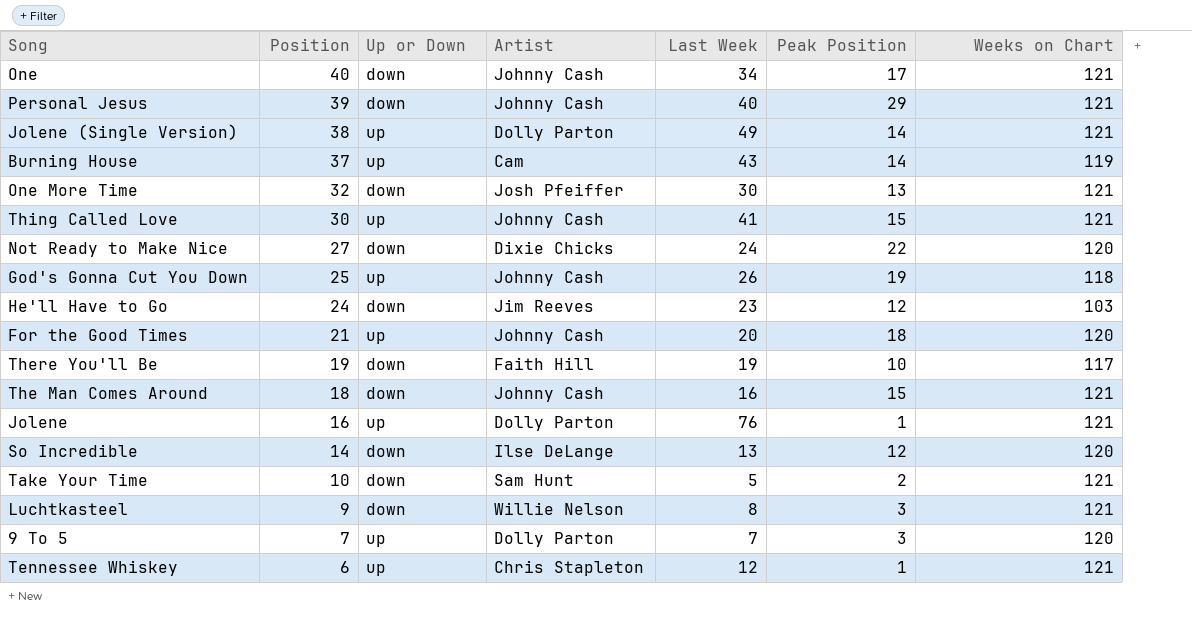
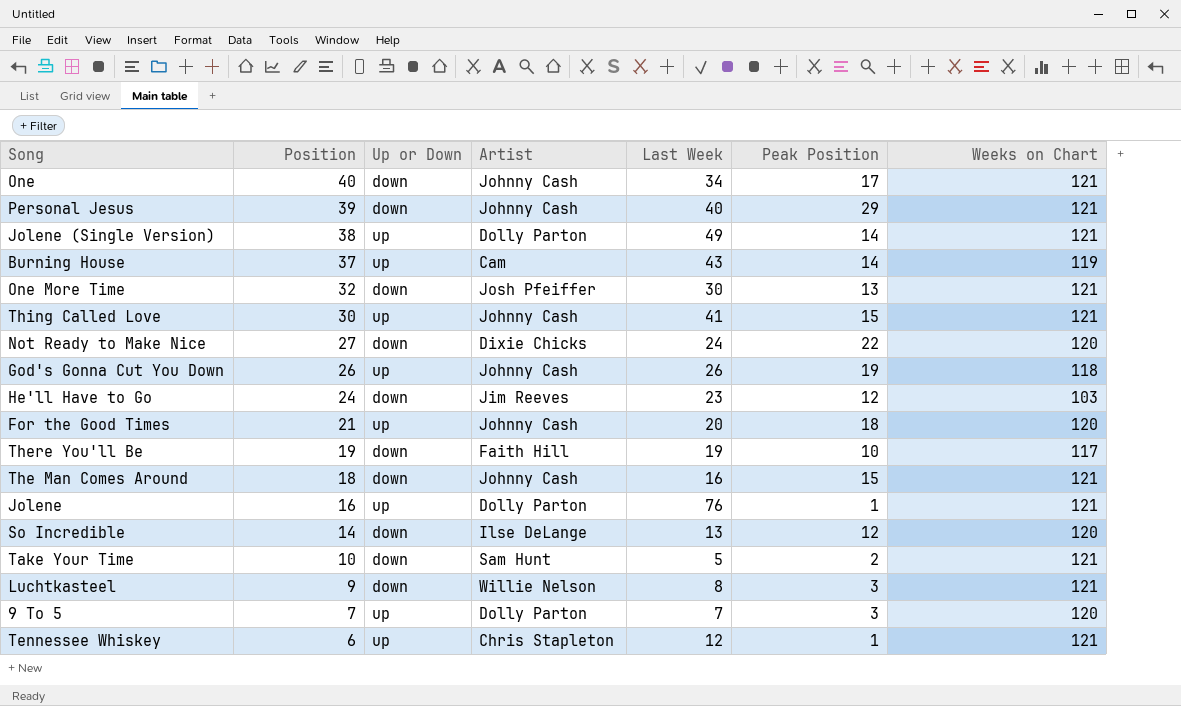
God's Gonna Cut You Down | Position: 25 -> 26

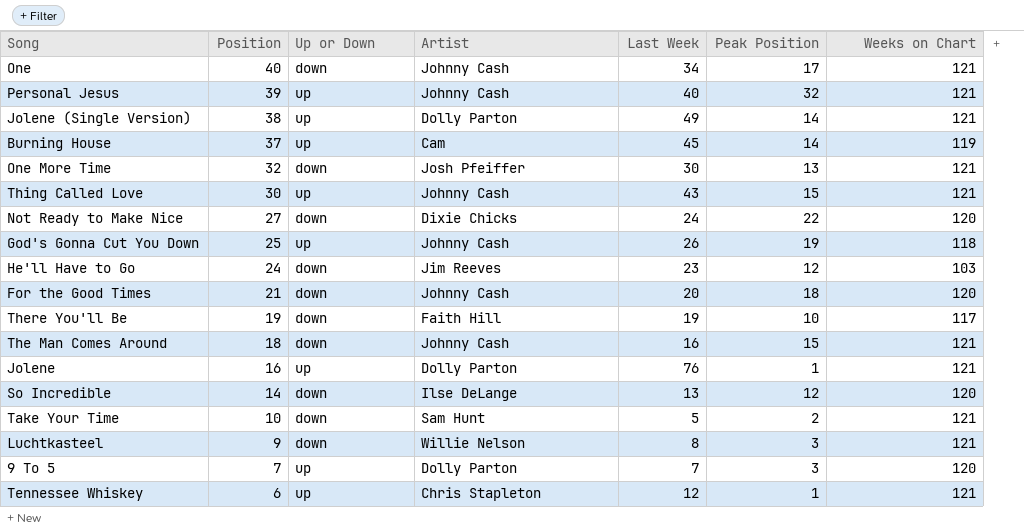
Personal Jesus | Up or Down: down -> up
Personal Jesus | Peak Position: 29 -> 32
Burning House | Last Week: 43 -> 45
Thing Called Love | Last Week: 41 -> 43
God's Gonna Cut You Down | Position: 26 -> 25
For the Good Times | Up or Down: up -> down

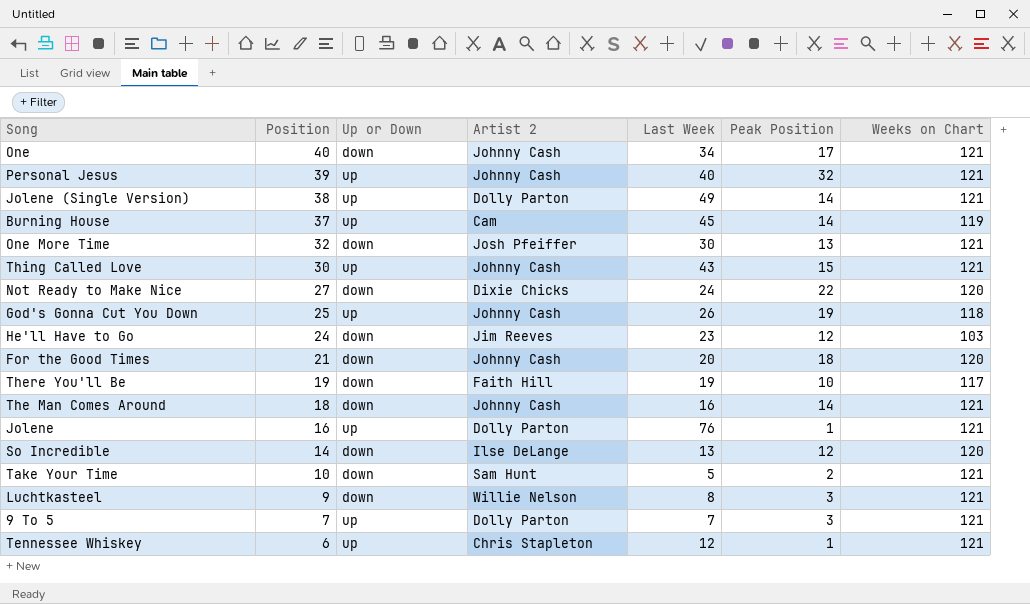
column name: Artist -> Artist 2
The Man Comes Around | Peak Position: 15 -> 14
9 To 5 | Weeks on Chart: 120 -> 121

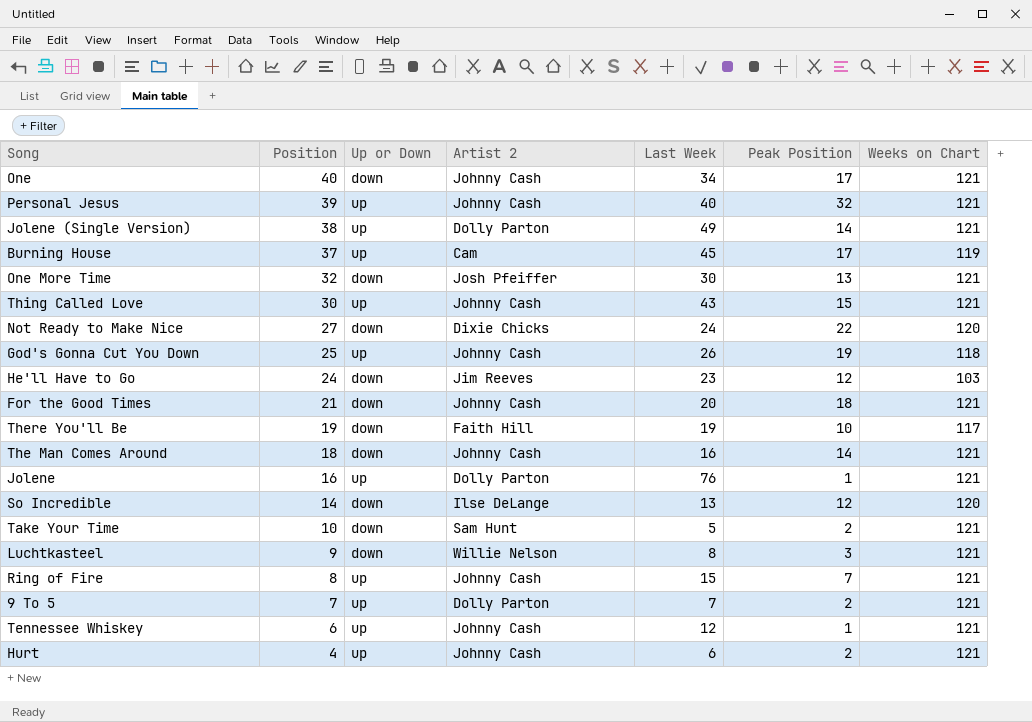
Burning House | Peak Position: 14 -> 17
For the Good Times | Weeks on Chart: 120 -> 121
row Ring of Fire: none -> 8 | up | Johnny Cash | 15 | 7 | 121
9 To 5 | Peak Position: 3 -> 2
Tennessee Whiskey | Artist 2: Chris Stapleton -> Johnny Cash
row Hurt: none -> 4 | up | Johnny Cash | 6 | 2 | 121

